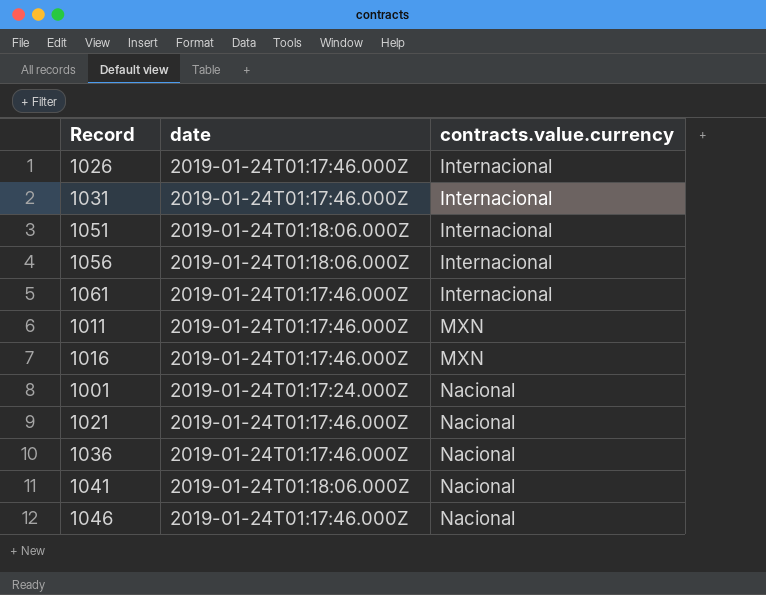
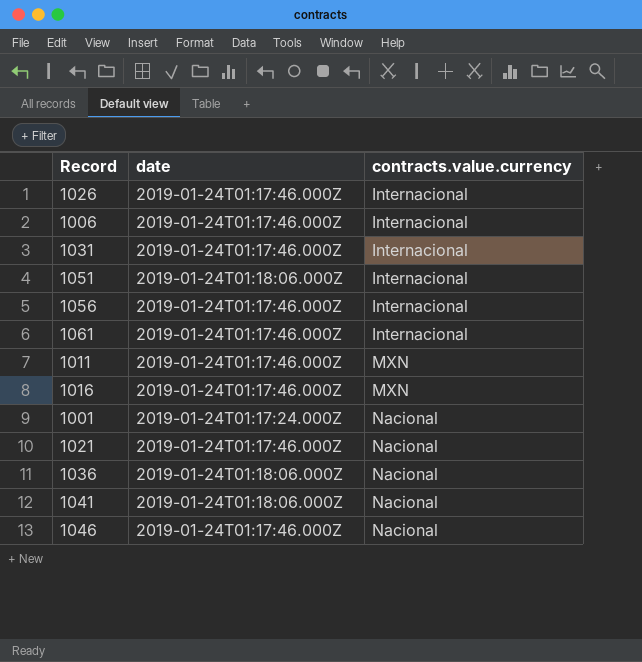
row 1006: none -> 2019-01-24T01:17:46.000Z | Internacional
1056 | date: 2019-01-24T01:18:06.000Z -> 2019-01-24T01:17:46.000Z
1036 | date: 2019-01-24T01:17:46.000Z -> 2019-01-24T01:18:06.000Z

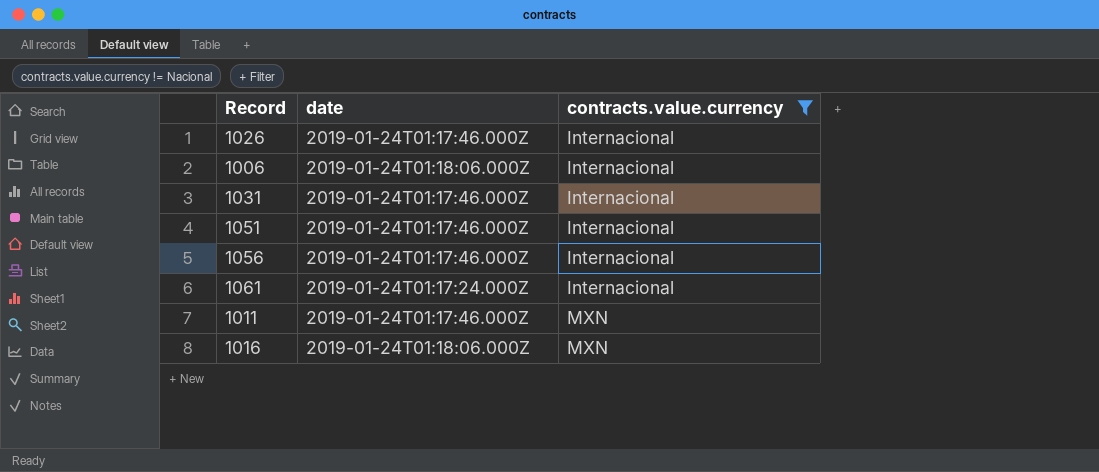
filter: none -> contracts.value.currency != Nacional
1006 | date: 2019-01-24T01:17:46.000Z -> 2019-01-24T01:18:06.000Z
1051 | date: 2019-01-24T01:18:06.000Z -> 2019-01-24T01:17:46.000Z
1061 | date: 2019-01-24T01:17:46.000Z -> 2019-01-24T01:17:24.000Z
1016 | date: 2019-01-24T01:17:46.000Z -> 2019-01-24T01:18:06.000Z

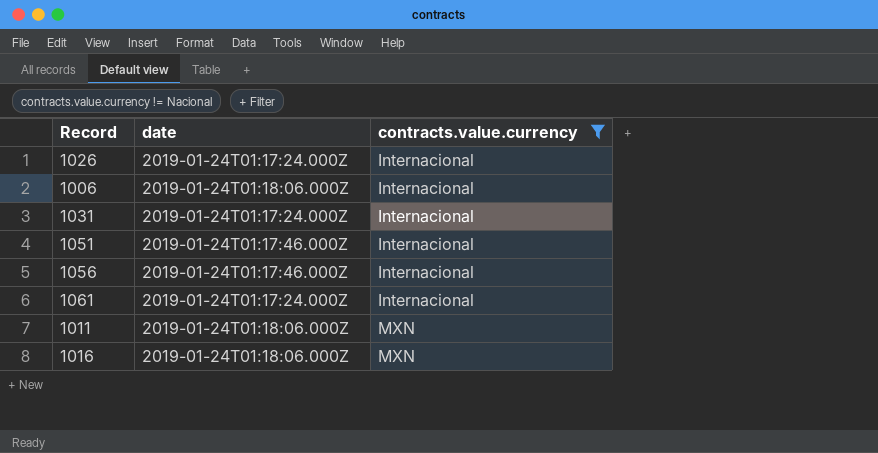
1026 | date: 2019-01-24T01:17:46.000Z -> 2019-01-24T01:17:24.000Z
1031 | date: 2019-01-24T01:17:46.000Z -> 2019-01-24T01:17:24.000Z
1011 | date: 2019-01-24T01:17:46.000Z -> 2019-01-24T01:18:06.000Z

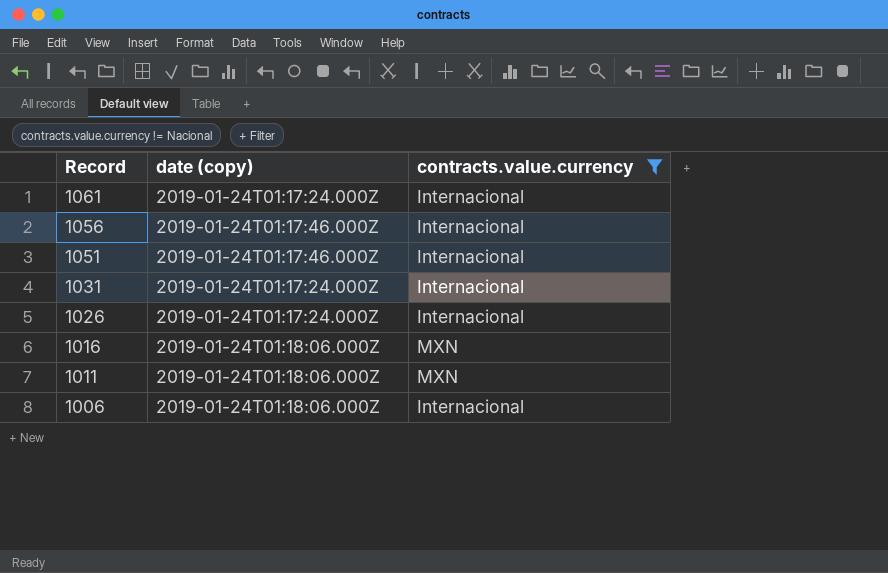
row order: contracts.value.currency ascending -> Record descending
column name: date -> date (copy)

